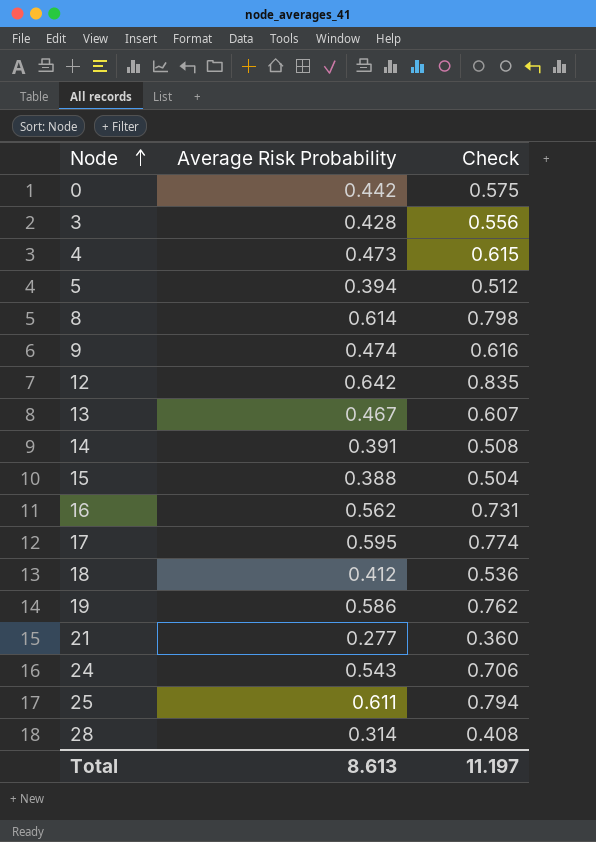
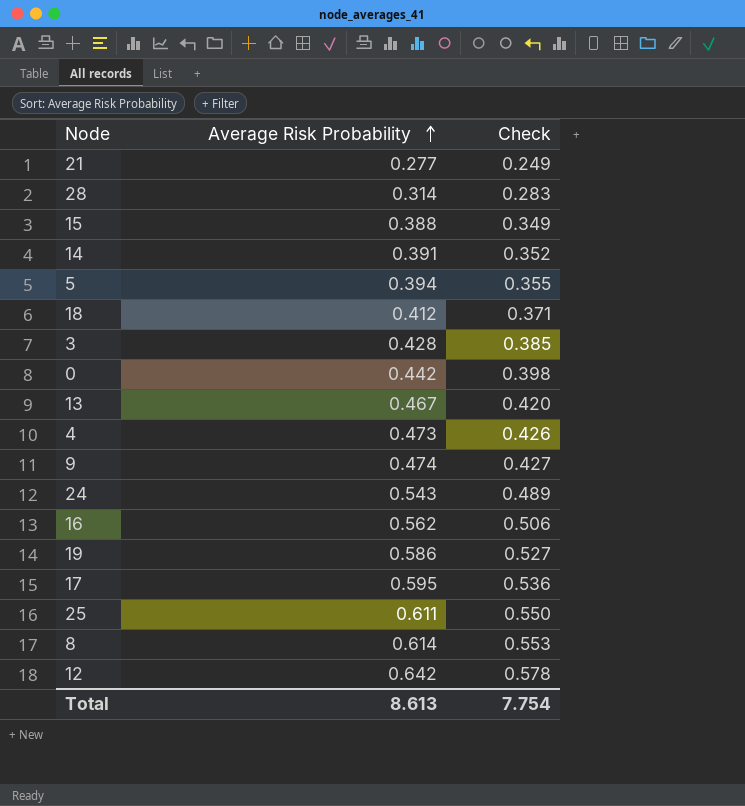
row order: Node ascending -> Average Risk Probability ascending
column Check | formula: [Average Risk Probability] * 1.3 -> [Average Risk Probability] * 0.9
Total | Check: 11.197 -> 7.754

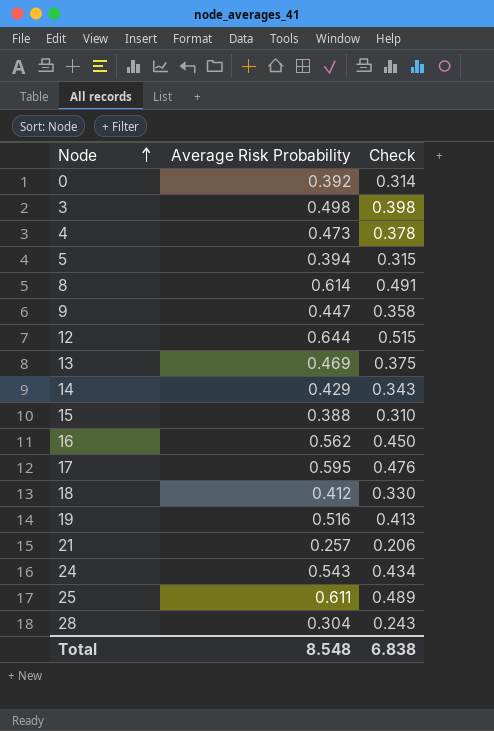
row order: Average Risk Probability ascending -> Node ascending
column Check | formula: [Average Risk Probability] * 0.9 -> [Average Risk Probability] * 0.8
0 | Average Risk Probability: 0.442 -> 0.392
3 | Average Risk Probability: 0.428 -> 0.498
9 | Average Risk Probability: 0.474 -> 0.447
12 | Average Risk Probability: 0.642 -> 0.644
13 | Average Risk Probability: 0.467 -> 0.469
14 | Average Risk Probability: 0.391 -> 0.429
19 | Average Risk Probability: 0.586 -> 0.516
21 | Average Risk Probability: 0.277 -> 0.257
28 | Average Risk Probability: 0.314 -> 0.304
Total | Average Risk Probability: 8.613 -> 8.548
Total | Check: 7.754 -> 6.838

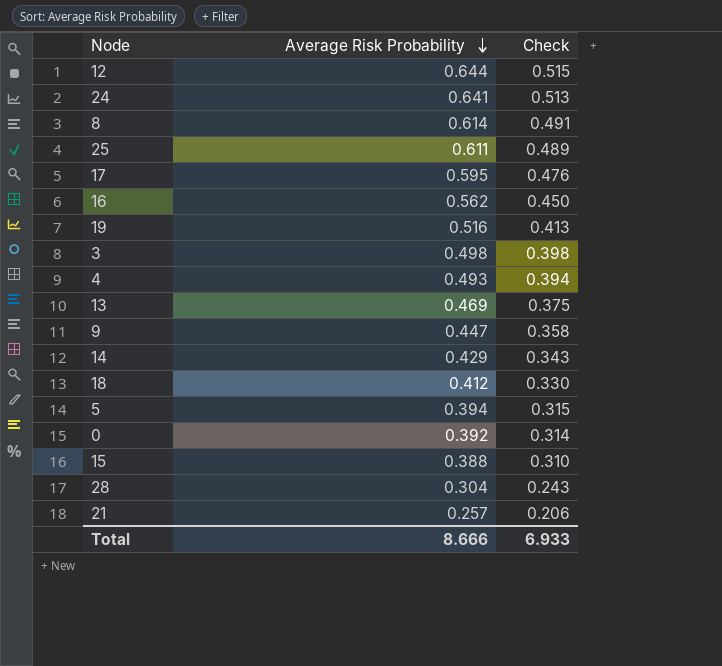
row order: Node ascending -> Average Risk Probability descending
24 | Average Risk Probability: 0.543 -> 0.641
24 | Check: 0.434 -> 0.513
4 | Average Risk Probability: 0.473 -> 0.493
4 | Check: 0.378 -> 0.394
Total | Average Risk Probability: 8.548 -> 8.666
Total | Check: 6.838 -> 6.933

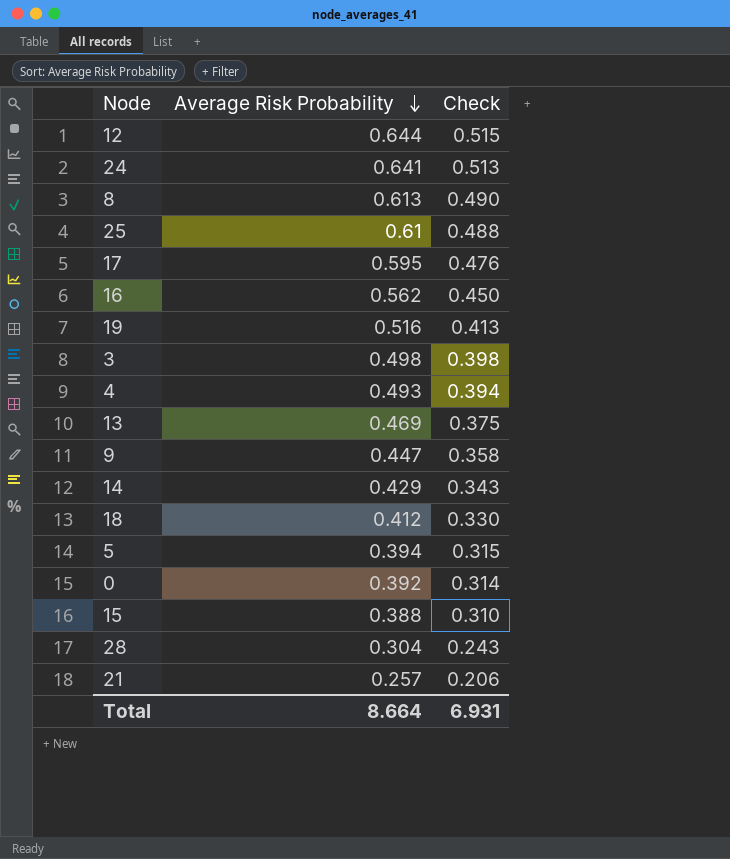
8 | Average Risk Probability: 0.614 -> 0.613
8 | Check: 0.491 -> 0.490
25 | Average Risk Probability: 0.611 -> 0.61
25 | Check: 0.489 -> 0.488
Total | Average Risk Probability: 8.666 -> 8.664
Total | Check: 6.933 -> 6.931

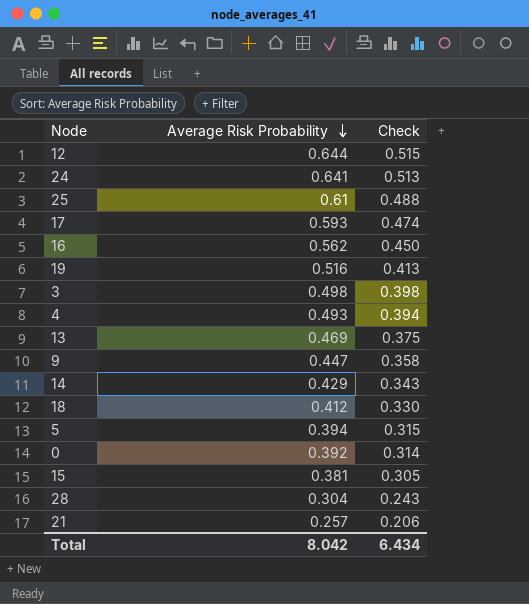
row 8: 0.613 | 0.490 -> none
17 | Average Risk Probability: 0.595 -> 0.593
17 | Check: 0.476 -> 0.474
15 | Average Risk Probability: 0.388 -> 0.381
15 | Check: 0.310 -> 0.305
Total | Average Risk Probability: 8.664 -> 8.042
Total | Check: 6.931 -> 6.434

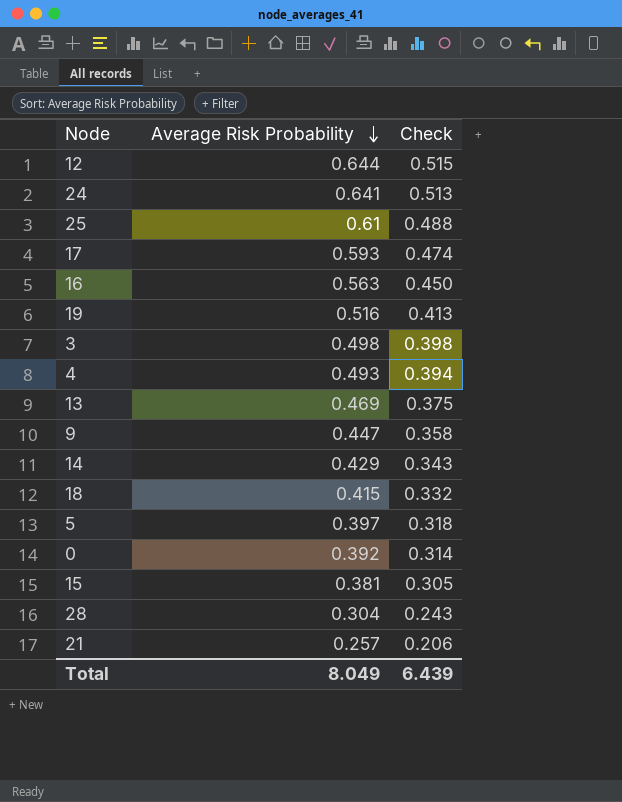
16 | Average Risk Probability: 0.562 -> 0.563
18 | Average Risk Probability: 0.412 -> 0.415
18 | Check: 0.330 -> 0.332
5 | Average Risk Probability: 0.394 -> 0.397
5 | Check: 0.315 -> 0.318
Total | Average Risk Probability: 8.042 -> 8.049
Total | Check: 6.434 -> 6.439

